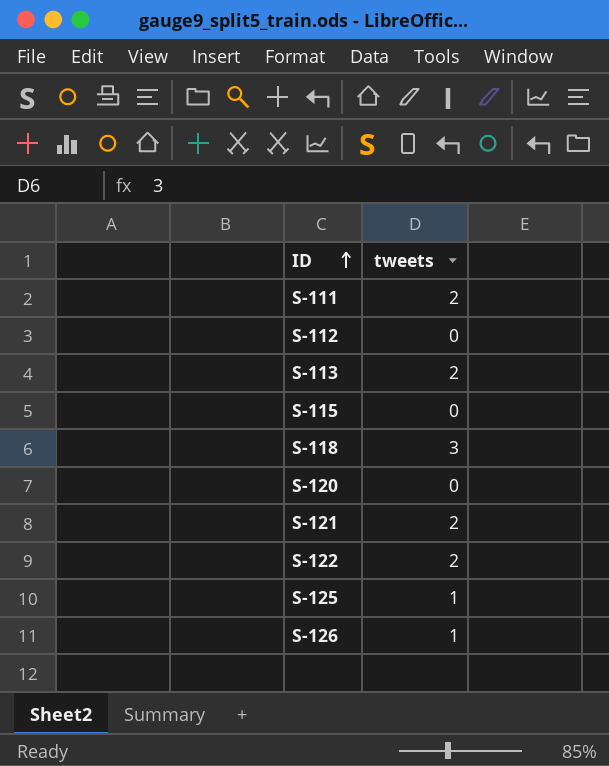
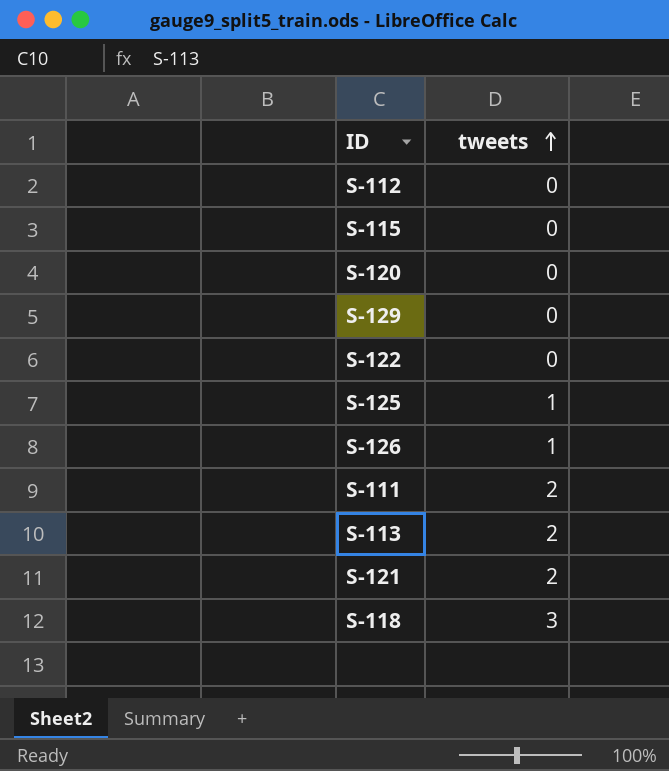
row order: ID ascending -> tweets ascending
row S-129: none -> 0
S-122 | tweets: 2 -> 0

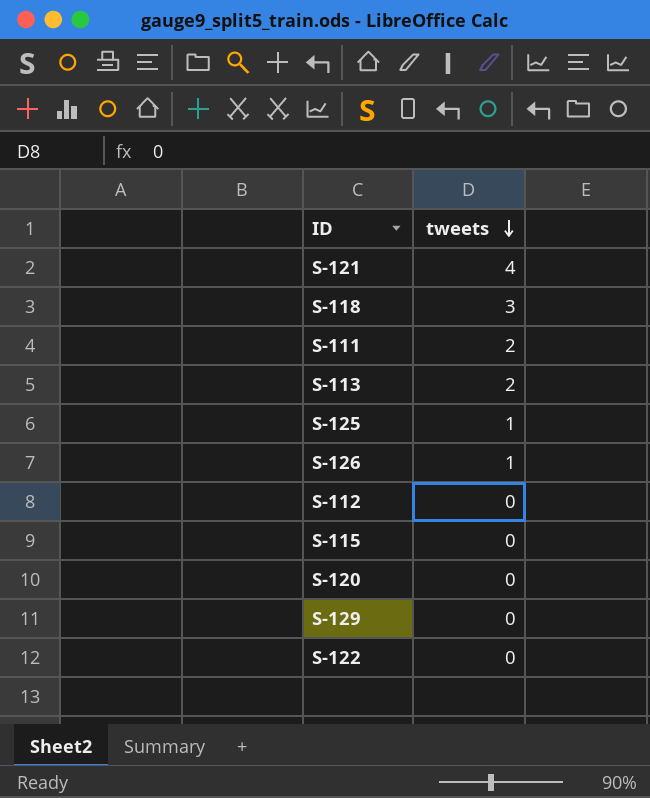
row order: tweets ascending -> tweets descending
S-121 | tweets: 2 -> 4

